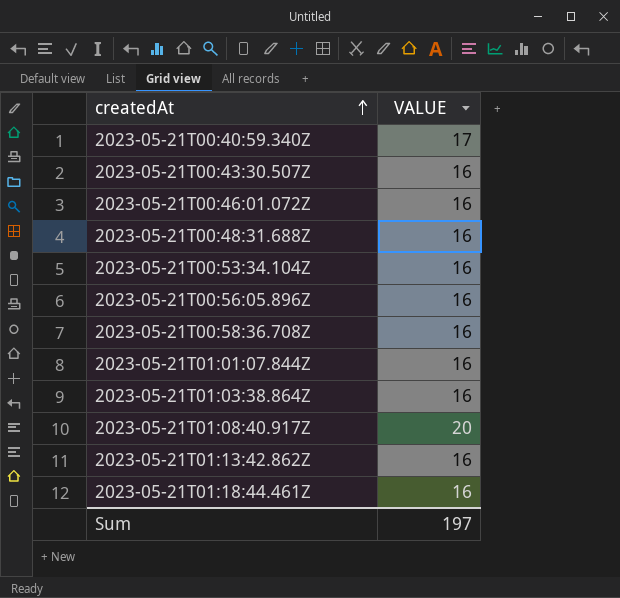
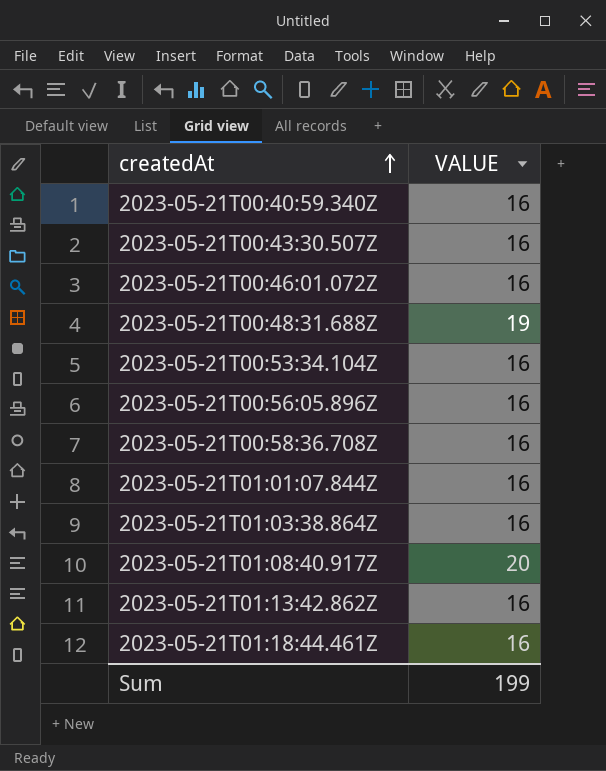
2023-05-21T00:40:59.340Z | VALUE: 17 -> 16
2023-05-21T00:48:31.688Z | VALUE: 16 -> 19
Sum | VALUE: 197 -> 199

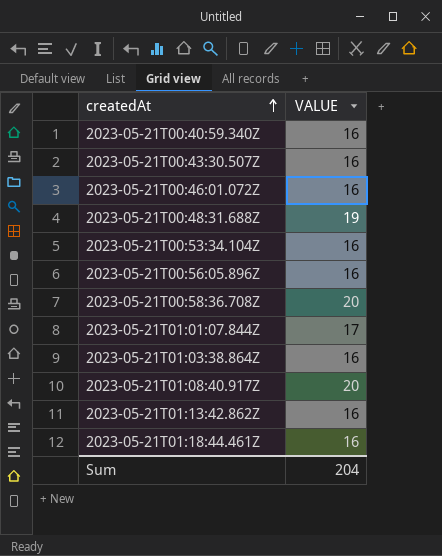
2023-05-21T00:58:36.708Z | VALUE: 16 -> 20
2023-05-21T01:01:07.844Z | VALUE: 16 -> 17
Sum | VALUE: 199 -> 204

